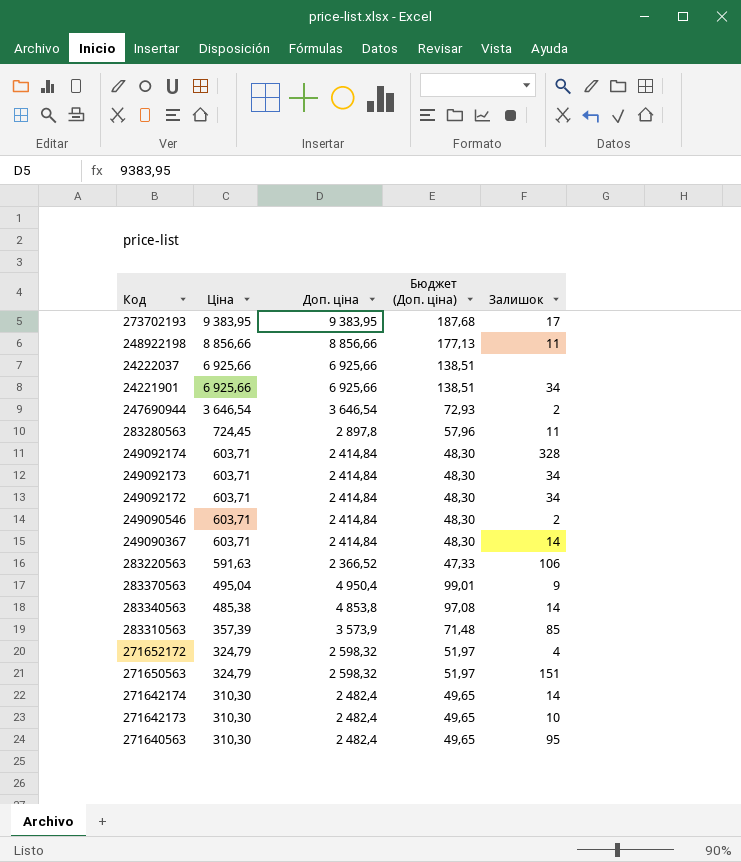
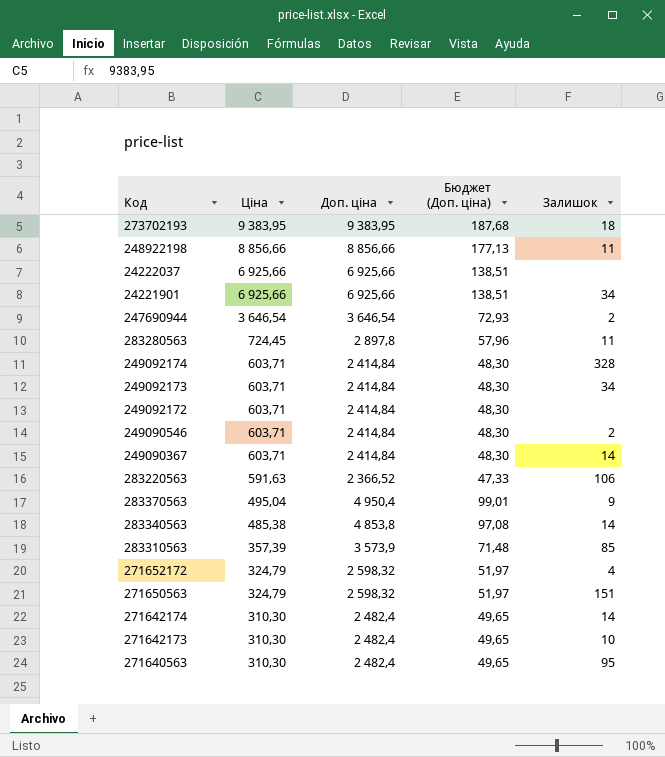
273702193 | Залишок: 17 -> 18
249092172 | Залишок: 34 -> none

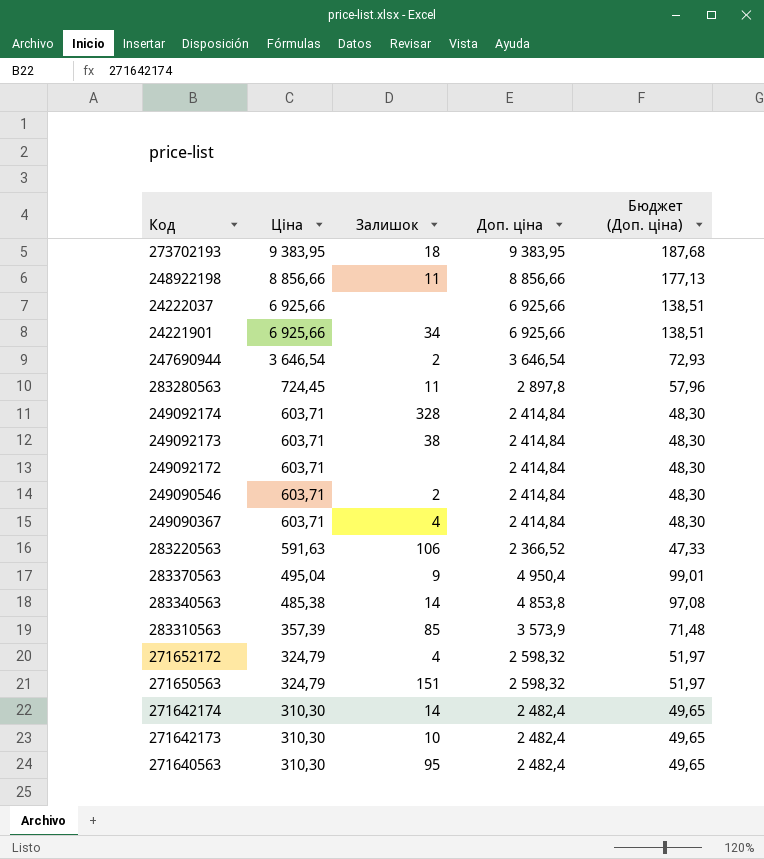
column Залишок | position: 5 -> 3
249092173 | Залишок: 34 -> 38
249090367 | Залишок: 14 -> 4

